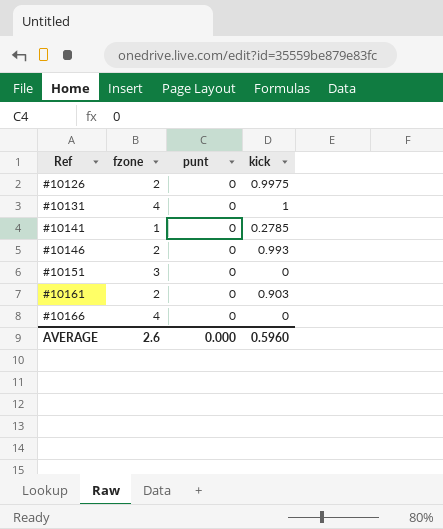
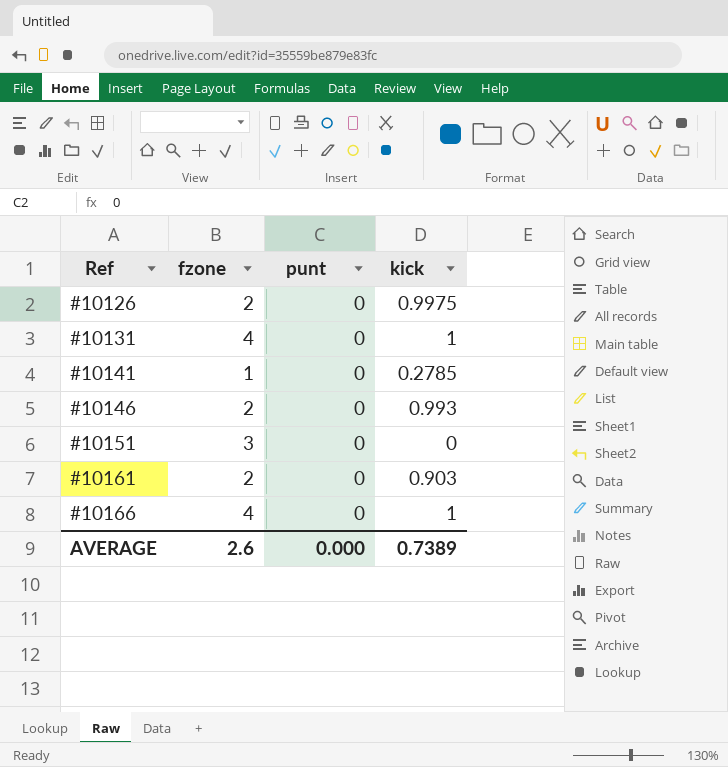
#10166 | kick: 0 -> 1
AVERAGE | kick: 0.5960 -> 0.7389

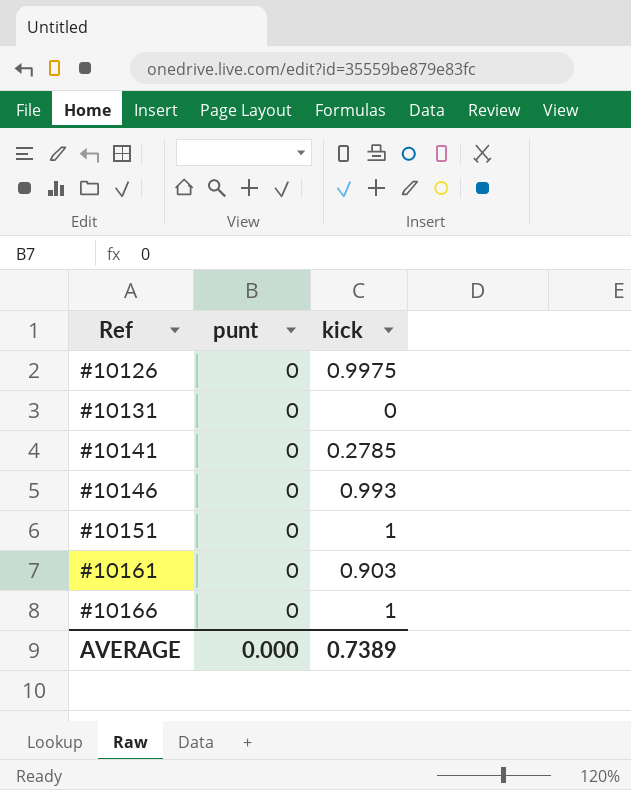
column fzone | position: 2 -> none
#10131 | kick: 1 -> 0
#10151 | kick: 0 -> 1

